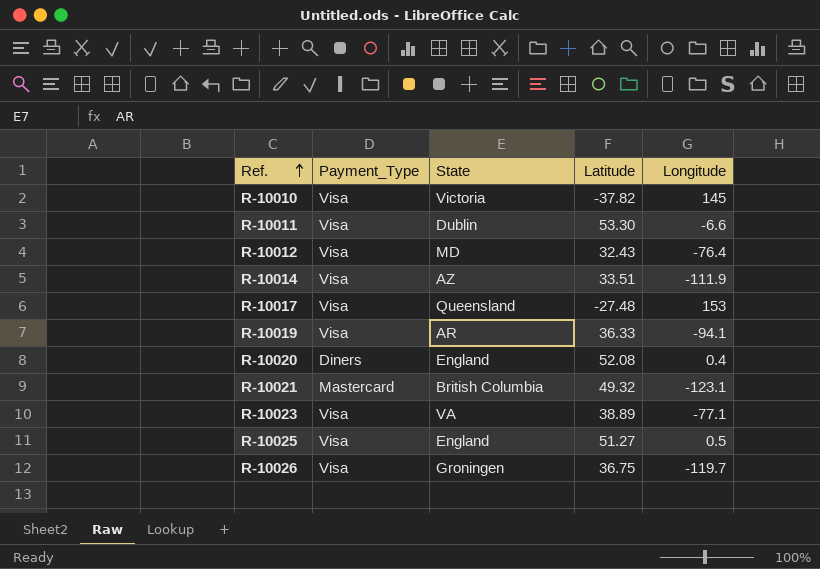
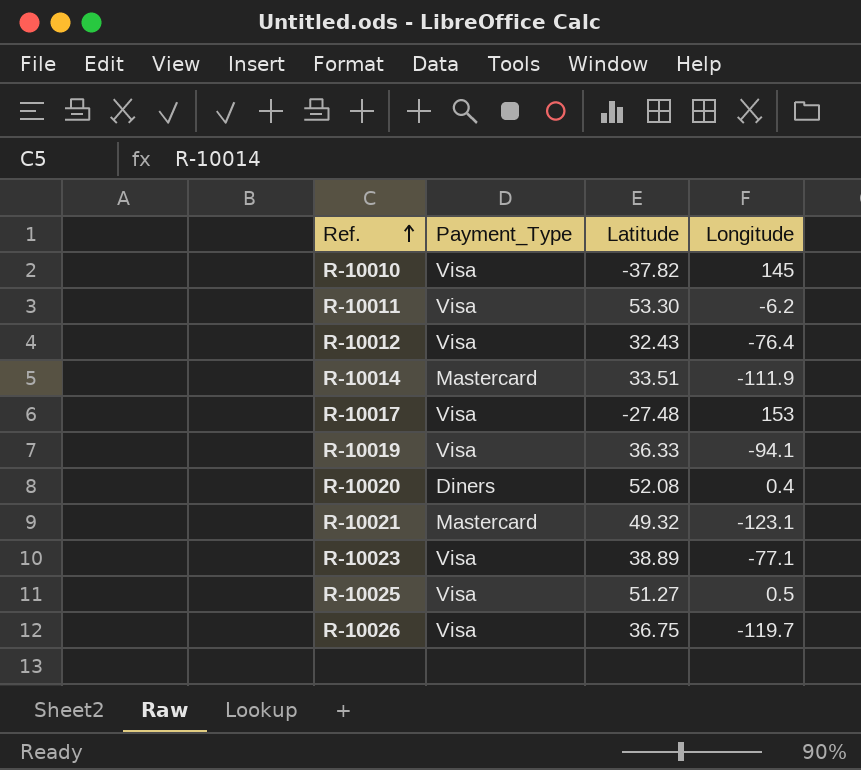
column State | position: 3 -> none
R-10011 | Longitude: -6.6 -> -6.2
R-10014 | Payment_Type: Visa -> Mastercard

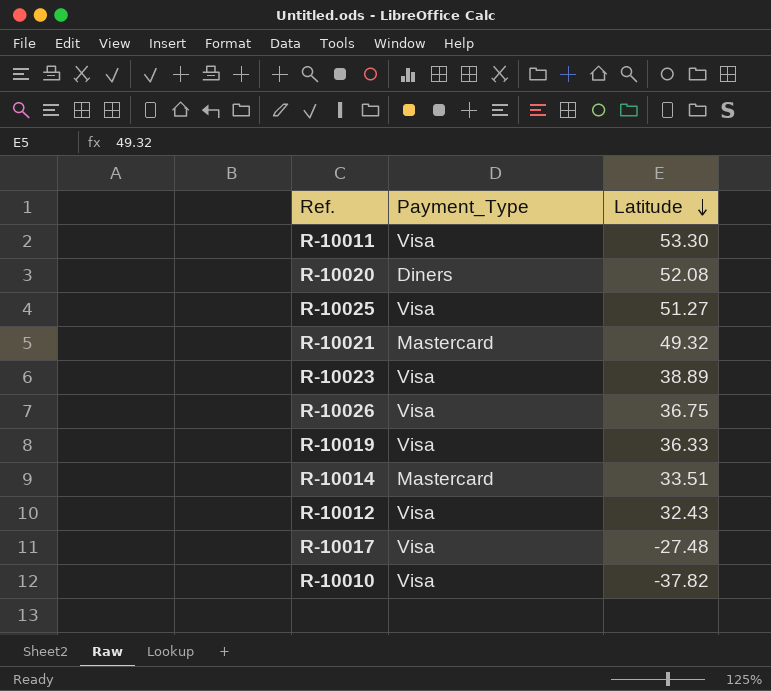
row order: Ref. ascending -> Latitude descending
column Longitude | position: 4 -> none

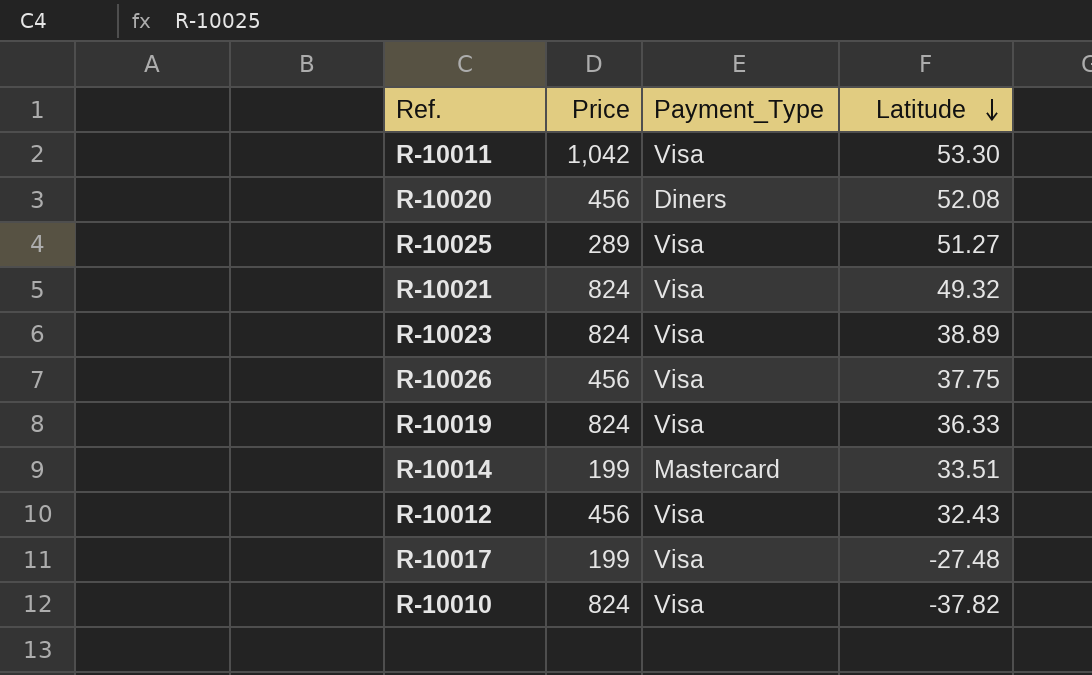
column Price | position: none -> 2
R-10021 | Payment_Type: Mastercard -> Visa
R-10026 | Latitude: 36.75 -> 37.75

